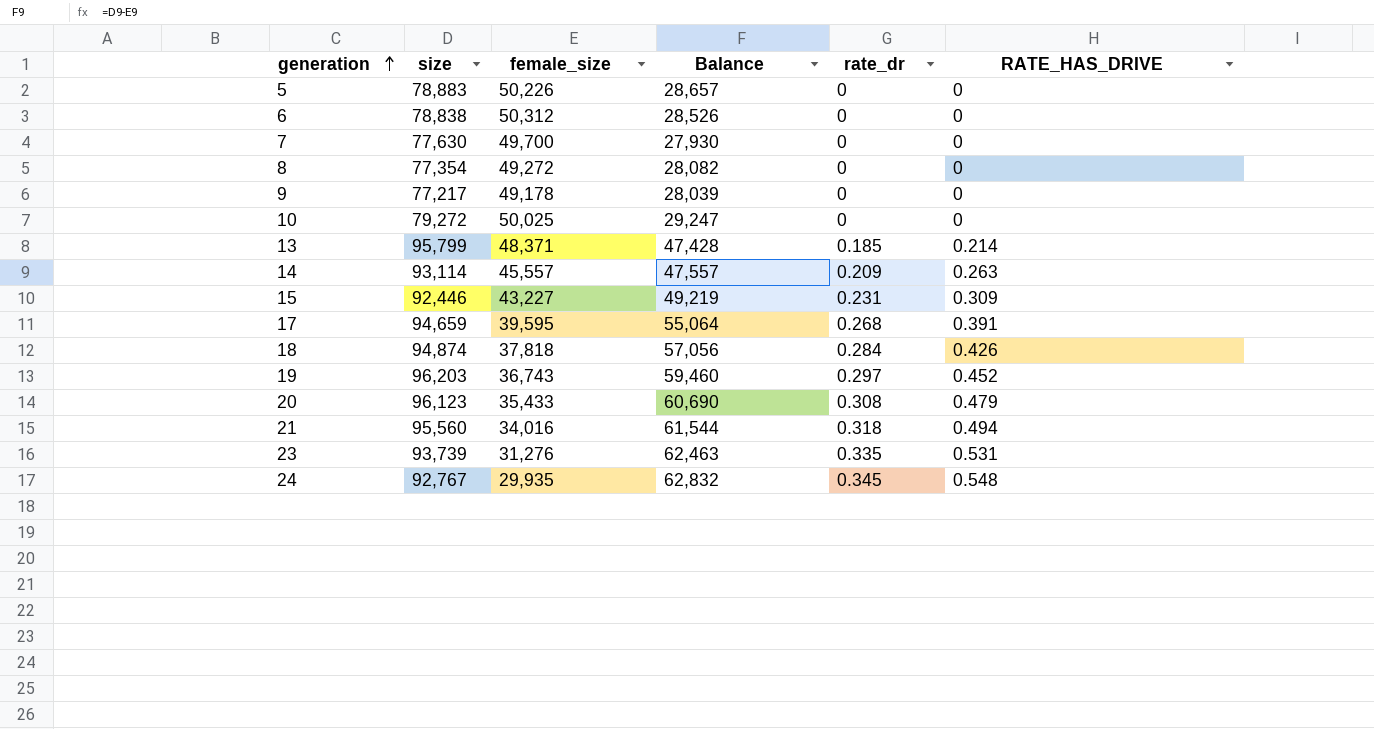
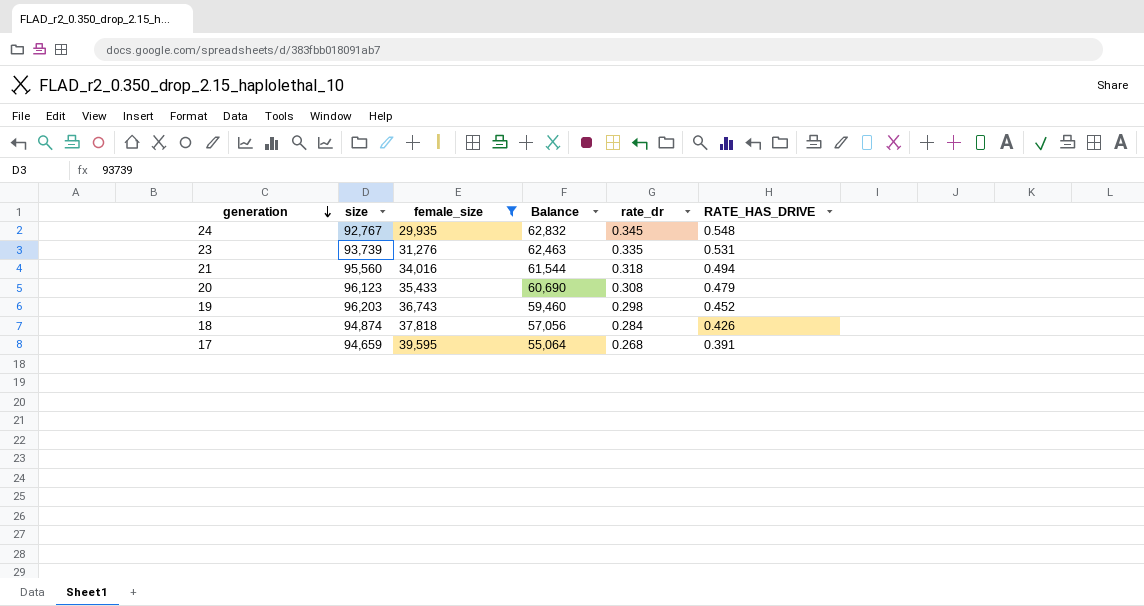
filter: none -> female_size <= 39,595
row order: generation ascending -> generation descending
19 | rate_dr: 0.297 -> 0.298

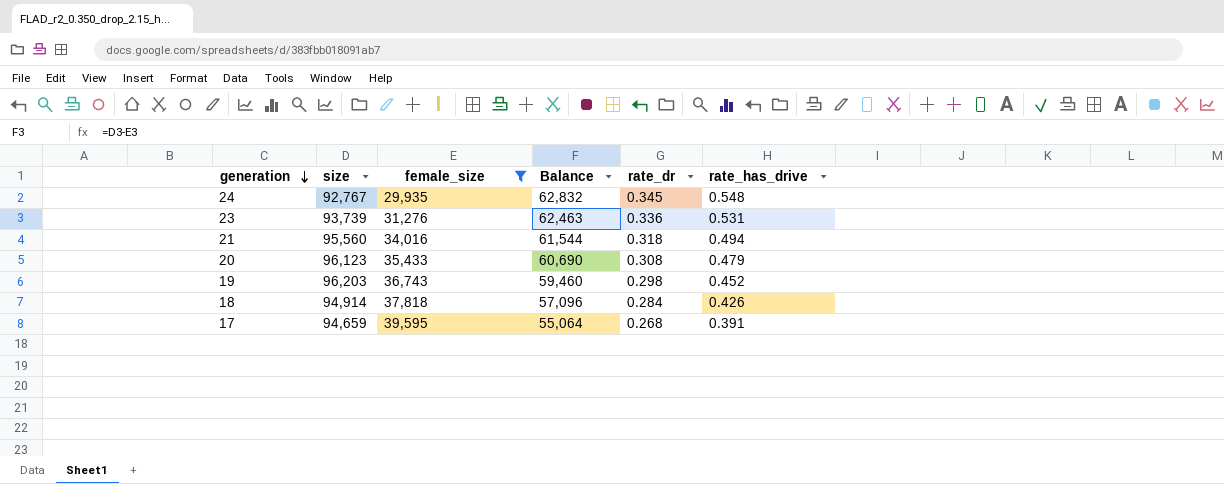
column name: RATE_HAS_DRIVE -> rate_has_drive
23 | rate_dr: 0.335 -> 0.336
18 | size: 94,874 -> 94,914
18 | Balance: 57,056 -> 57,096

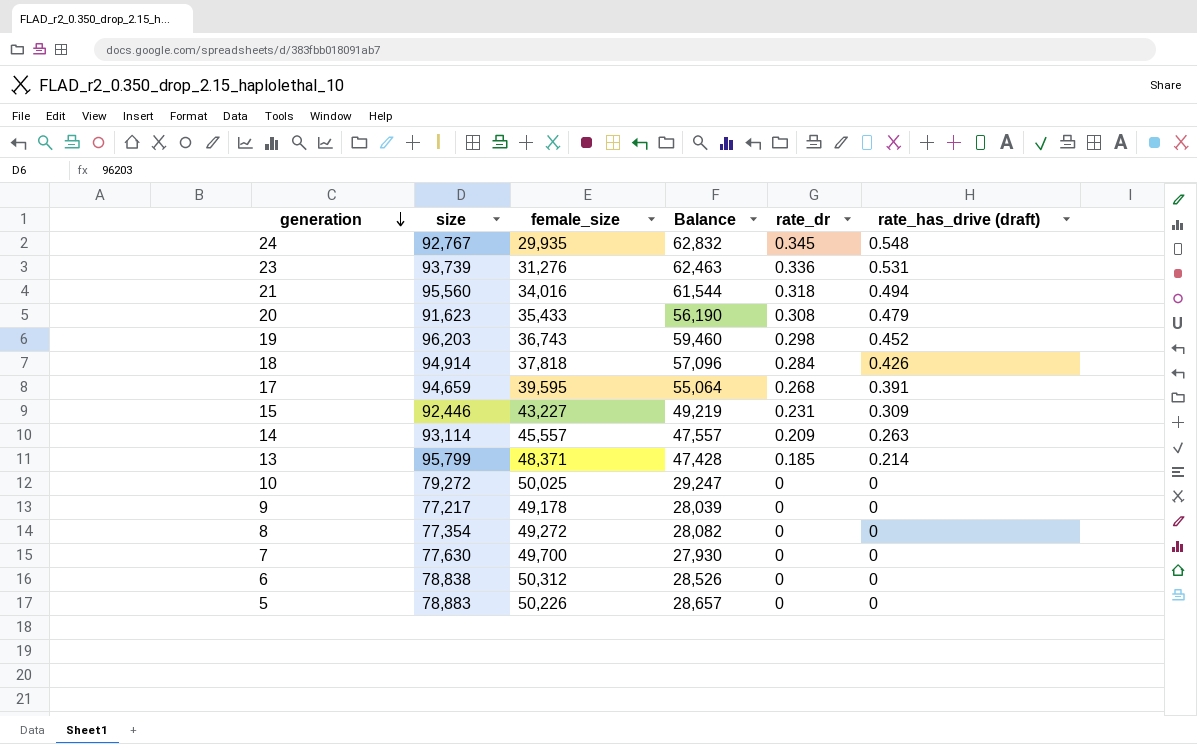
filter: female_size <= 39,595 -> none
column name: rate_has_drive -> rate_has_drive (draft)
20 | size: 96,123 -> 91,623
20 | Balance: 60,690 -> 56,190

